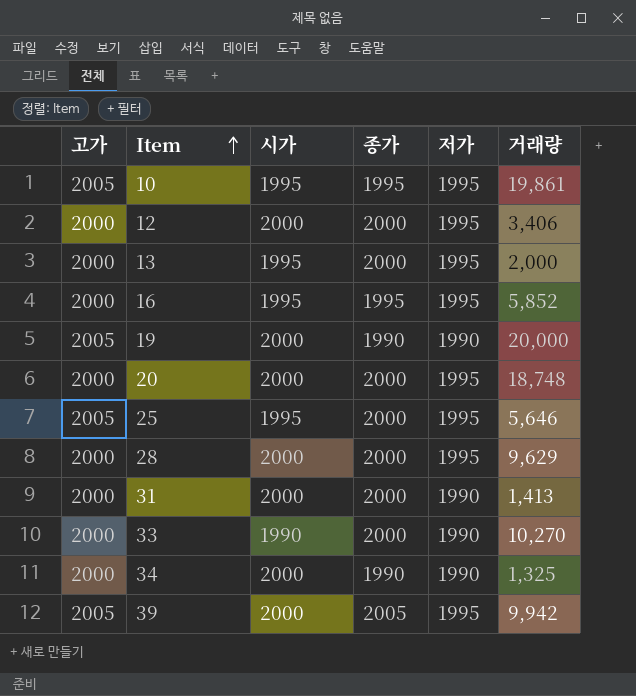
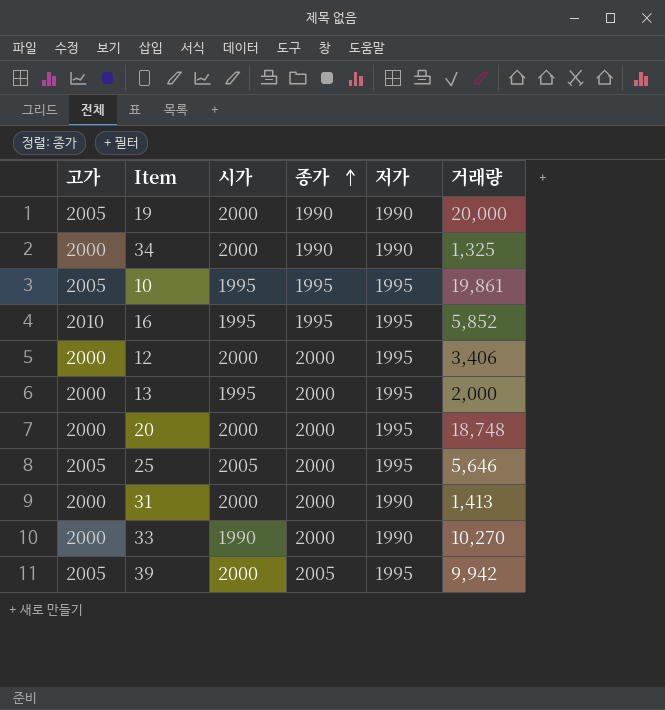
row order: Item ascending -> 종가 ascending
row 28: 2000 | 2000 | 2000 | 1995 | 9,629 -> none
16 | 고가: 2000 -> 2010
25 | 시가: 1995 -> 2005

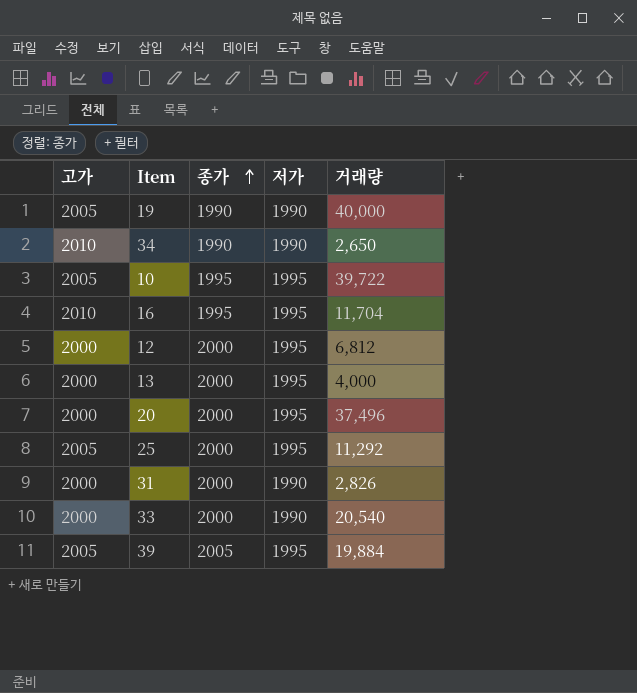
column 시가 | position: 3 -> none
19 | 거래량: 20,000 -> 40,000
34 | 고가: 2000 -> 2010
34 | 거래량: 1,325 -> 2,650
10 | 거래량: 19,861 -> 39,722
16 | 거래량: 5,852 -> 11,704
12 | 거래량: 3,406 -> 6,812
13 | 거래량: 2,000 -> 4,000
20 | 거래량: 18,748 -> 37,496
25 | 거래량: 5,646 -> 11,292
31 | 거래량: 1,413 -> 2,826
33 | 거래량: 10,270 -> 20,540
39 | 거래량: 9,942 -> 19,884

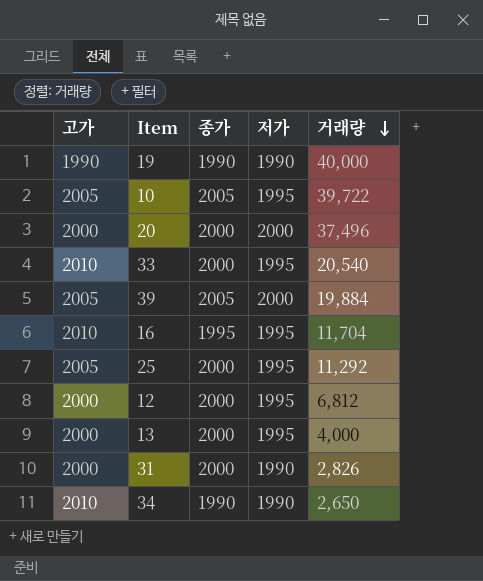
row order: 종가 ascending -> 거래량 descending
19 | 고가: 2005 -> 1990
10 | 종가: 1995 -> 2005
20 | 저가: 1995 -> 2000
33 | 고가: 2000 -> 2010
33 | 저가: 1990 -> 1995
39 | 저가: 1995 -> 2000

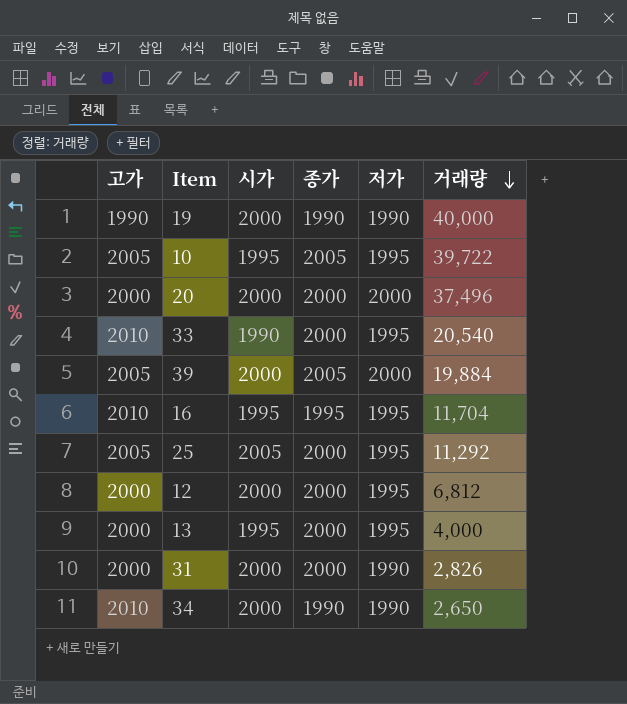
column 시가 | position: none -> 3

